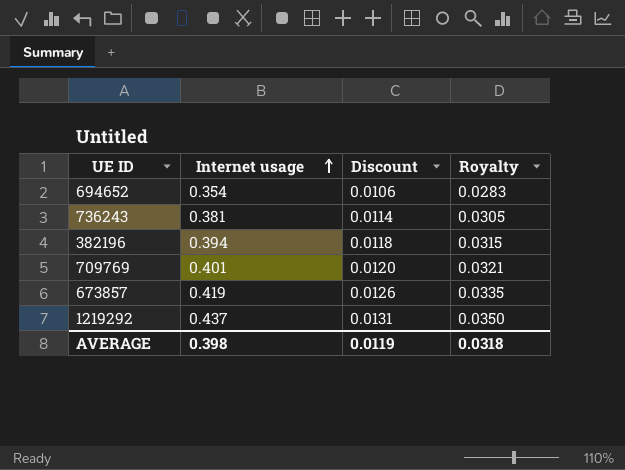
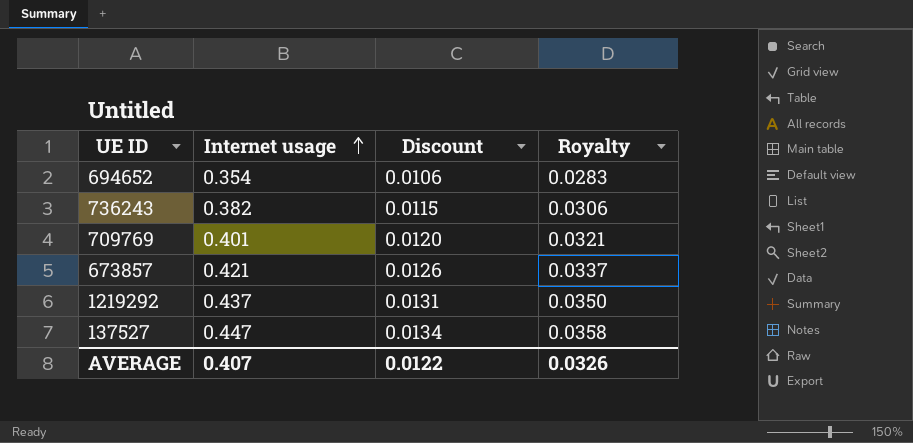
row 382196: 0.394 | 0.0118 | 0.0315 -> none
736243 | Internet usage: 0.381 -> 0.382
736243 | Discount: 0.0114 -> 0.0115
736243 | Royalty: 0.0305 -> 0.0306
673857 | Internet usage: 0.419 -> 0.421
673857 | Royalty: 0.0335 -> 0.0337
row 137527: none -> 0.447 | 0.0134 | 0.0358
AVERAGE | Internet usage: 0.398 -> 0.407
AVERAGE | Discount: 0.0119 -> 0.0122
AVERAGE | Royalty: 0.0318 -> 0.0326

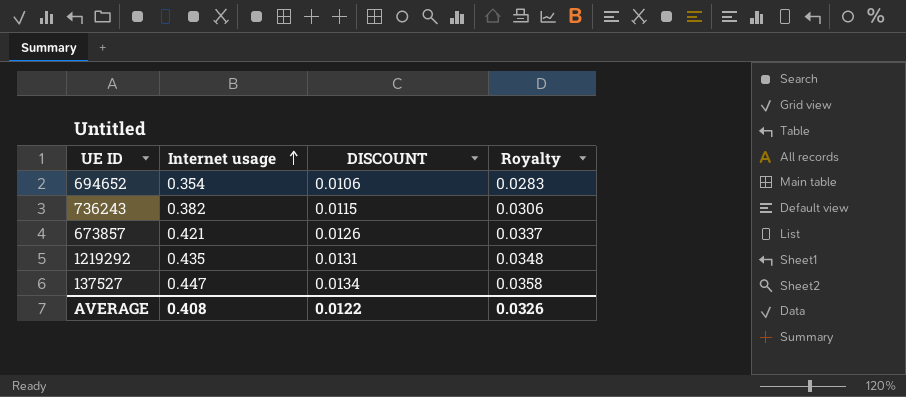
column name: Discount -> DISCOUNT
row 709769: 0.401 | 0.0120 | 0.0321 -> none
1219292 | Internet usage: 0.437 -> 0.435
1219292 | Royalty: 0.0350 -> 0.0348
AVERAGE | Internet usage: 0.407 -> 0.408

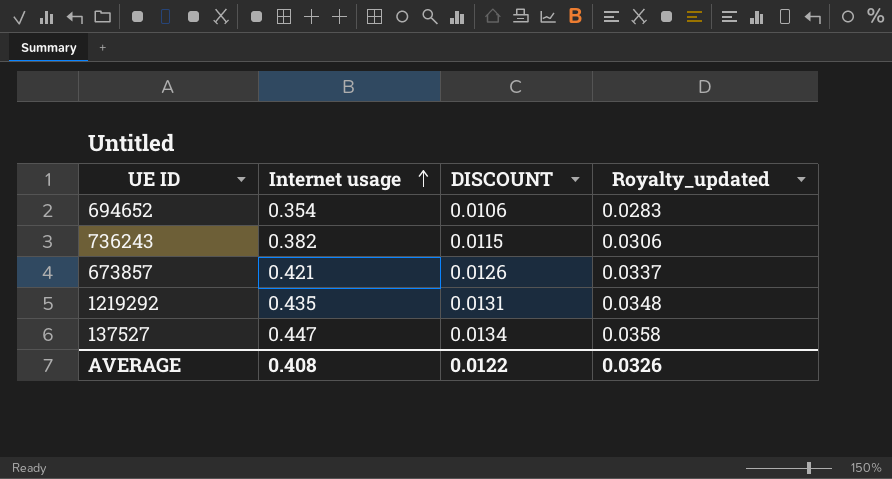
column name: Royalty -> Royalty_updated

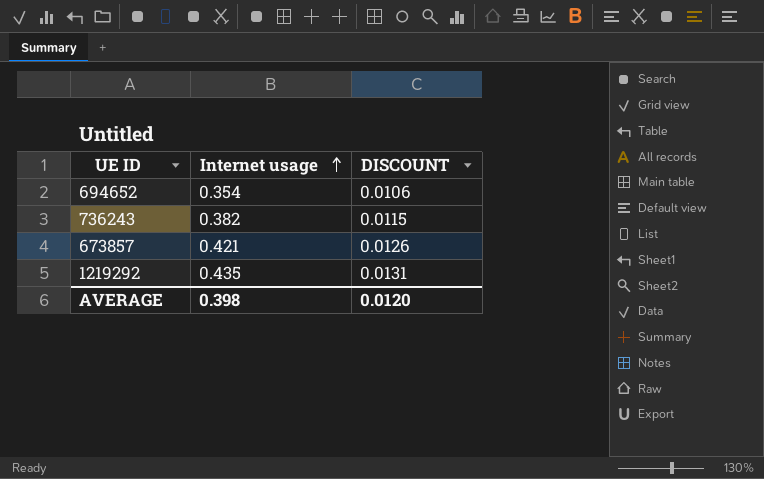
column Royalty_updated | formula: [Internet usage] * 0.08 -> none
row 137527: 0.447 | 0.0134 | 0.0358 -> none
AVERAGE | Internet usage: 0.408 -> 0.398
AVERAGE | DISCOUNT: 0.0122 -> 0.0120

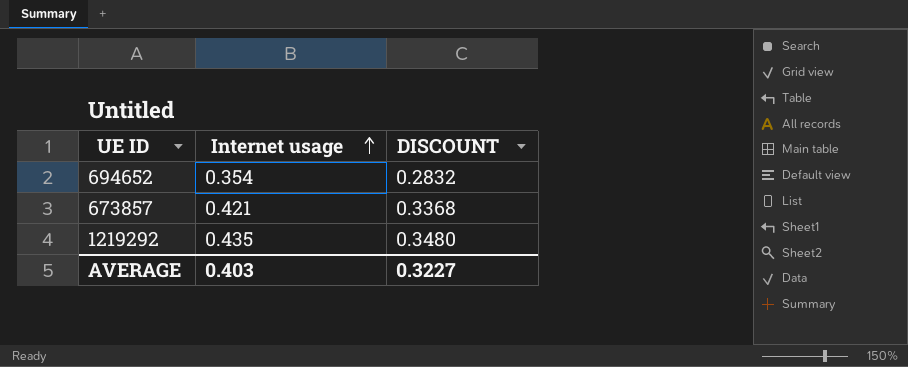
column DISCOUNT | formula: [Internet usage] * 0.03 -> [Internet usage] * 0.8
row 736243: 0.382 | 0.0115 -> none
AVERAGE | Internet usage: 0.398 -> 0.403
AVERAGE | DISCOUNT: 0.0120 -> 0.3227

